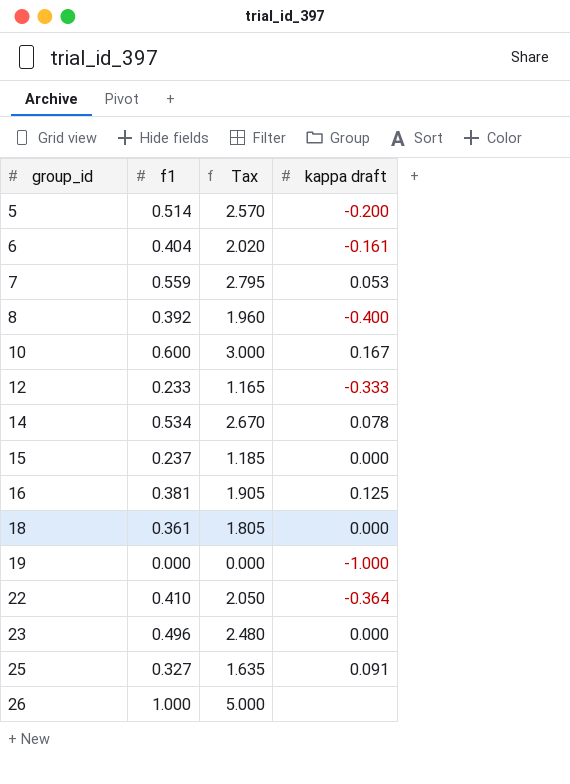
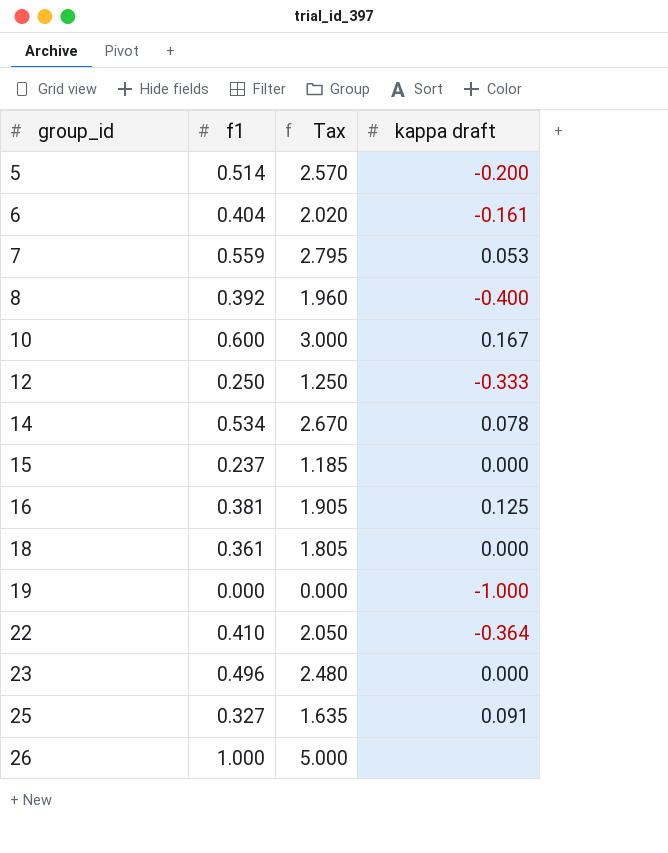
12 | f1: 0.233 -> 0.250
12 | Tax: 1.165 -> 1.250

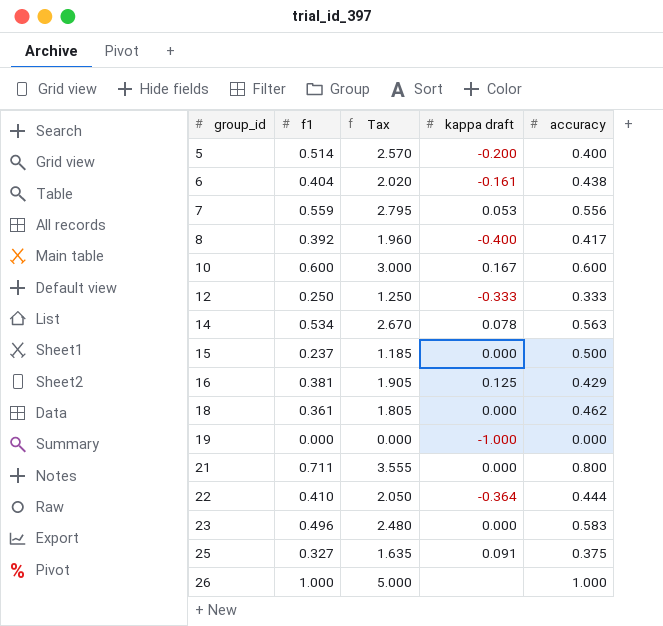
column accuracy | position: none -> 5
row 21: none -> 0.711 | 3.555 | 0.000 | 0.800

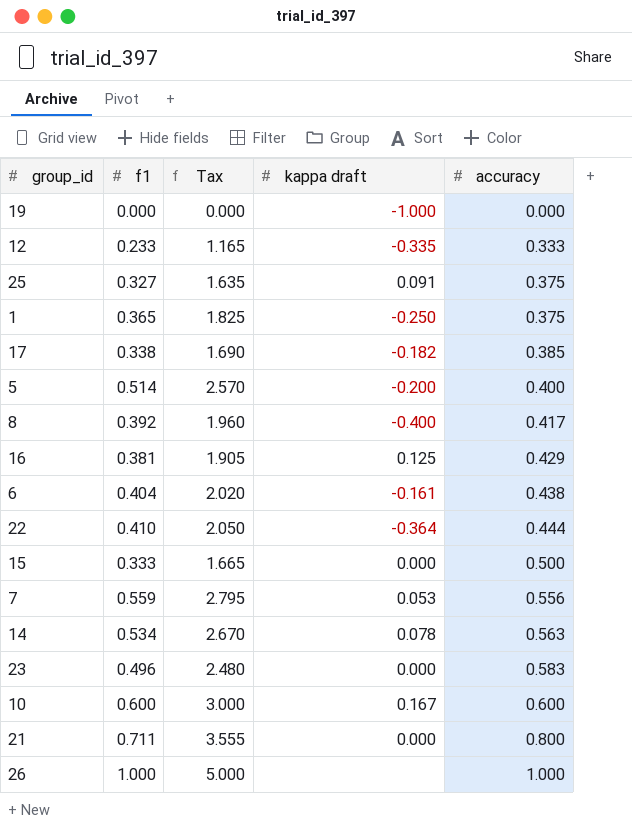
row order: group_id ascending -> accuracy ascending
row 18: 0.361 | 1.805 | 0.000 | 0.462 -> none
12 | f1: 0.250 -> 0.233
12 | Tax: 1.250 -> 1.165
12 | kappa draft: -0.333 -> -0.335
row 1: none -> 0.365 | 1.825 | -0.250 | 0.375
row 17: none -> 0.338 | 1.690 | -0.182 | 0.385
15 | f1: 0.237 -> 0.333
15 | Tax: 1.185 -> 1.665

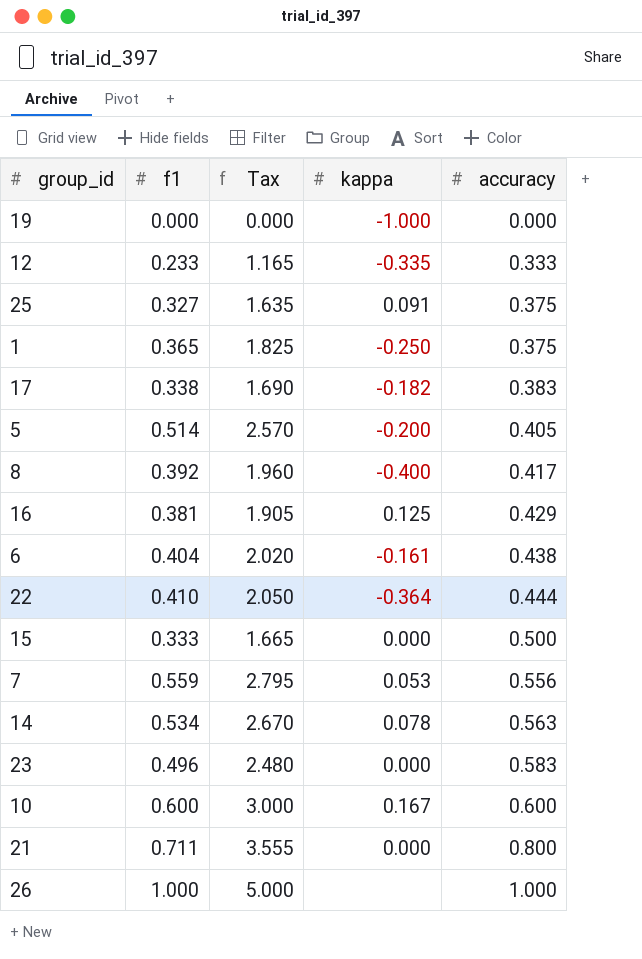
column name: kappa draft -> kappa
17 | accuracy: 0.385 -> 0.383
5 | accuracy: 0.400 -> 0.405

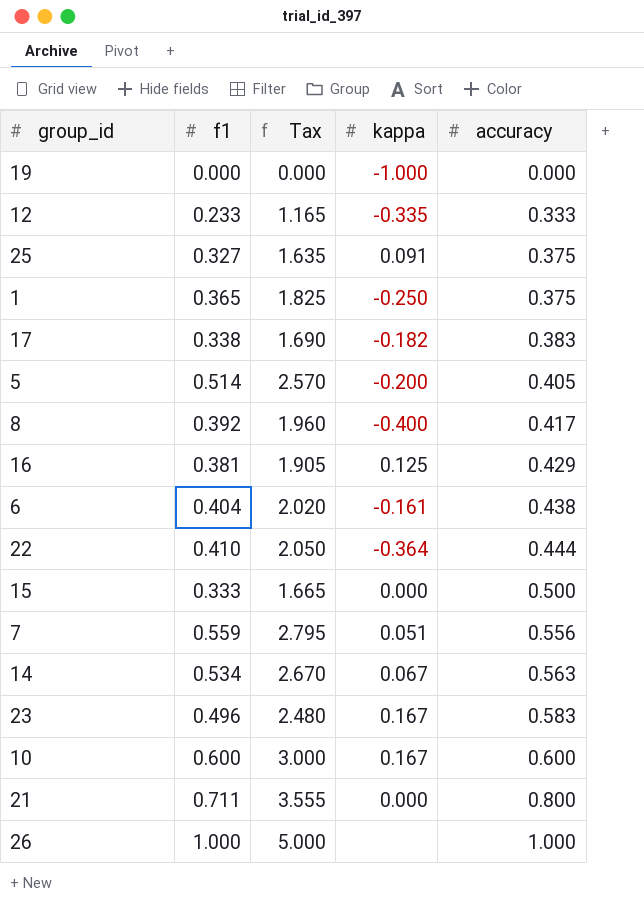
7 | kappa: 0.053 -> 0.051
14 | kappa: 0.078 -> 0.067
23 | kappa: 0.000 -> 0.167

